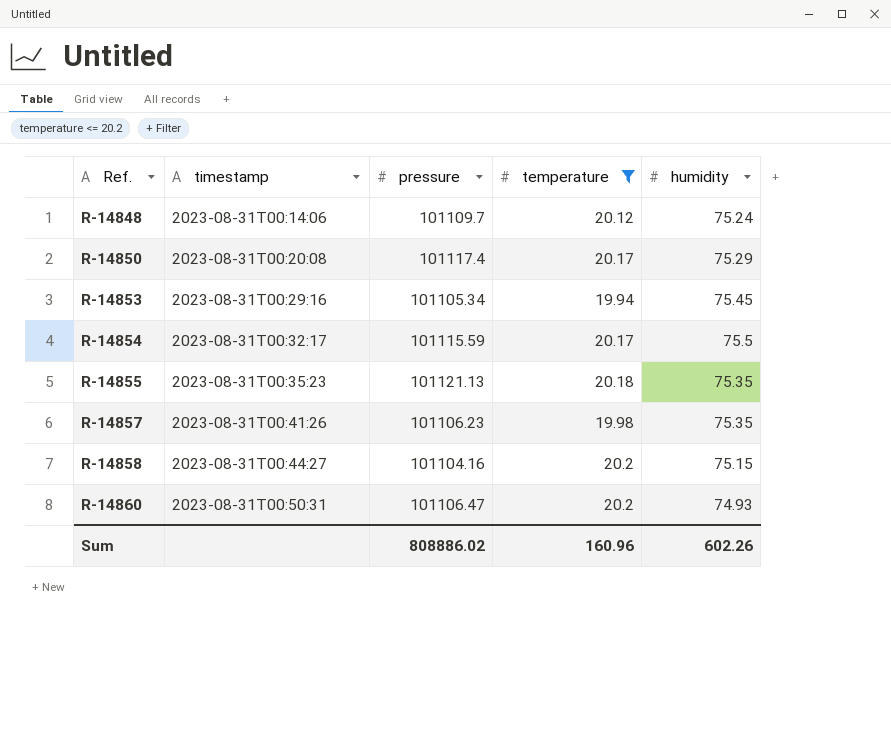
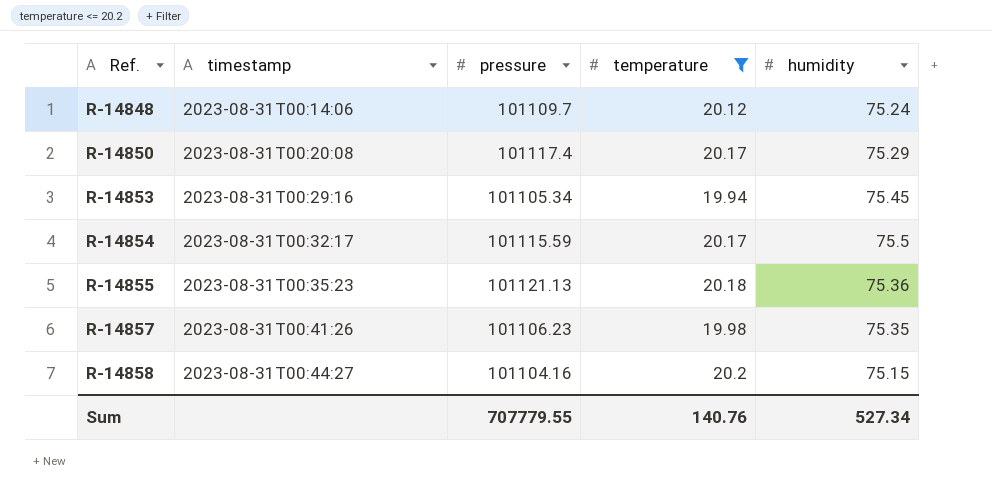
row R-14860: 2023-08-31T00:50:31 | 101106.47 | 20.2 | 74.93 -> none
R-14855 | humidity: 75.35 -> 75.36
Sum | pressure: 808886.02 -> 707779.55
Sum | temperature: 160.96 -> 140.76
Sum | humidity: 602.26 -> 527.34

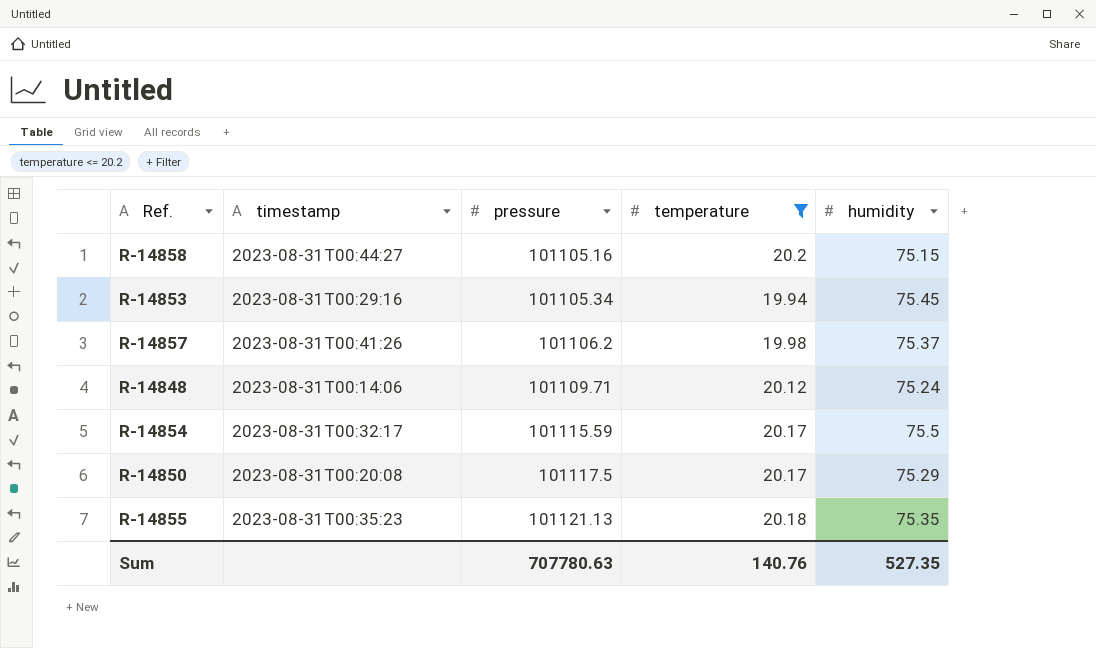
row order: Ref. ascending -> pressure ascending
R-14858 | pressure: 101104.16 -> 101105.16
R-14857 | pressure: 101106.23 -> 101106.2
R-14857 | humidity: 75.35 -> 75.37
R-14848 | pressure: 101109.7 -> 101109.71
R-14850 | pressure: 101117.4 -> 101117.5
R-14855 | humidity: 75.36 -> 75.35
Sum | pressure: 707779.55 -> 707780.63
Sum | humidity: 527.34 -> 527.35

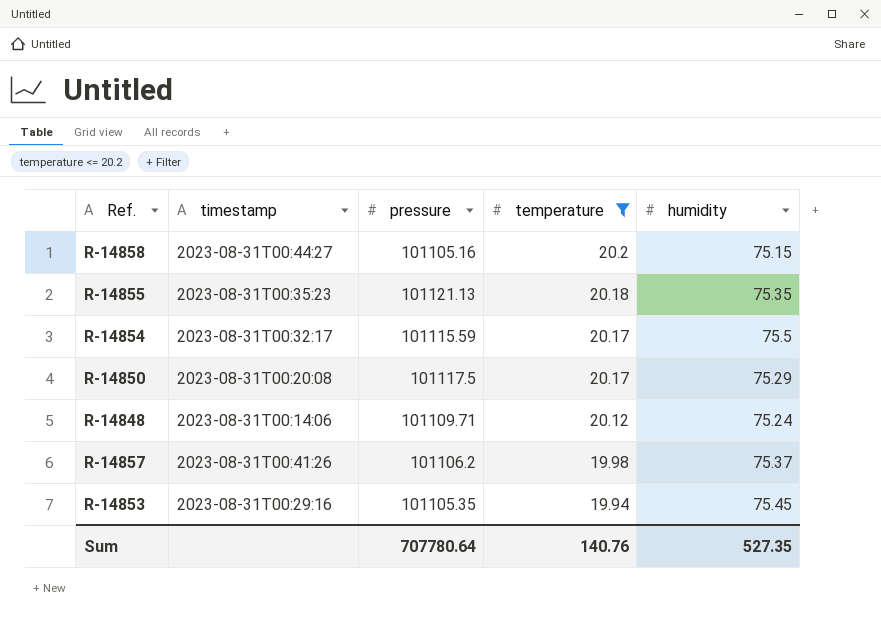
row order: pressure ascending -> temperature descending
R-14853 | pressure: 101105.34 -> 101105.35
Sum | pressure: 707780.63 -> 707780.64

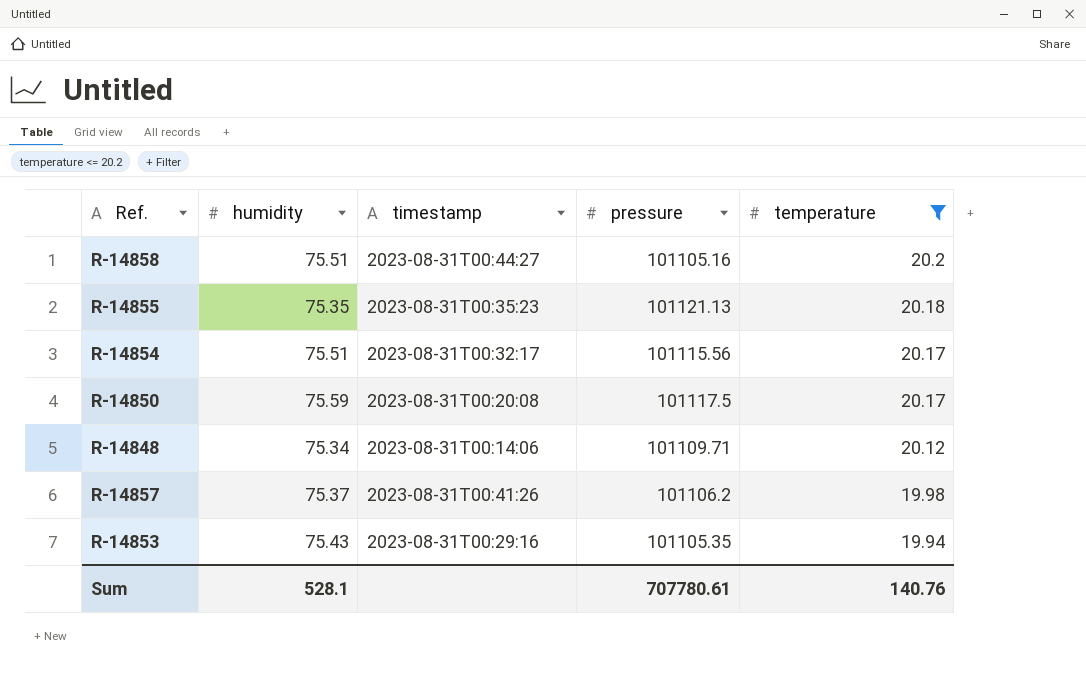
column humidity | position: 5 -> 2
R-14858 | humidity: 75.15 -> 75.51
R-14854 | humidity: 75.5 -> 75.51
R-14854 | pressure: 101115.59 -> 101115.56
R-14850 | humidity: 75.29 -> 75.59
R-14848 | humidity: 75.24 -> 75.34
R-14853 | humidity: 75.45 -> 75.43
Sum | humidity: 527.35 -> 528.1
Sum | pressure: 707780.64 -> 707780.61

